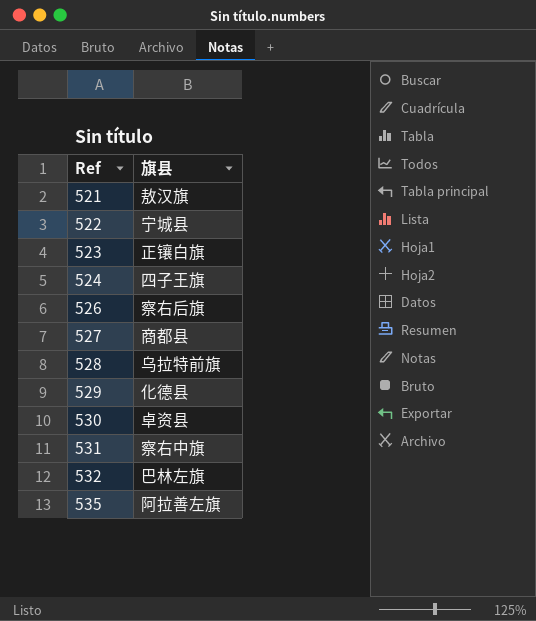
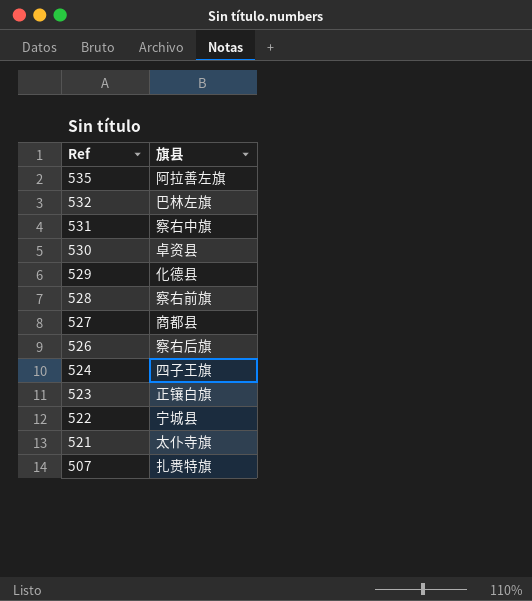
row order: Ref ascending -> Ref descending
528 | 旗县: 乌拉特前旗 -> 察右前旗
521 | 旗县: 敖汉旗 -> 太仆寺旗
row 507: none -> 扎赉特旗

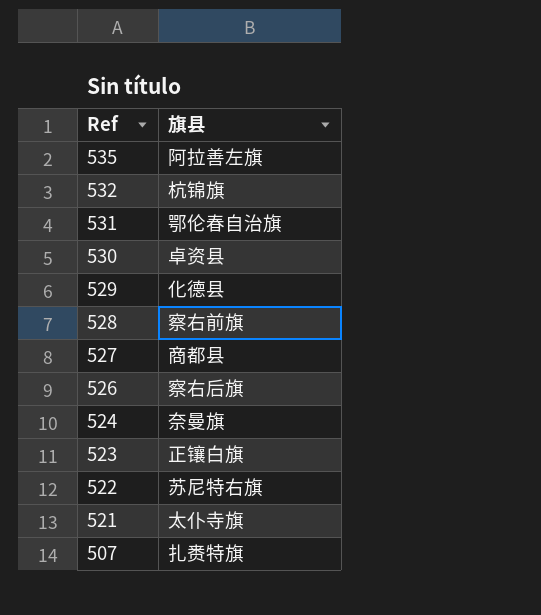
532 | 旗县: 巴林左旗 -> 杭锦旗
531 | 旗县: 察右中旗 -> 鄂伦春自治旗
524 | 旗县: 四子王旗 -> 奈曼旗
522 | 旗县: 宁城县 -> 苏尼特右旗

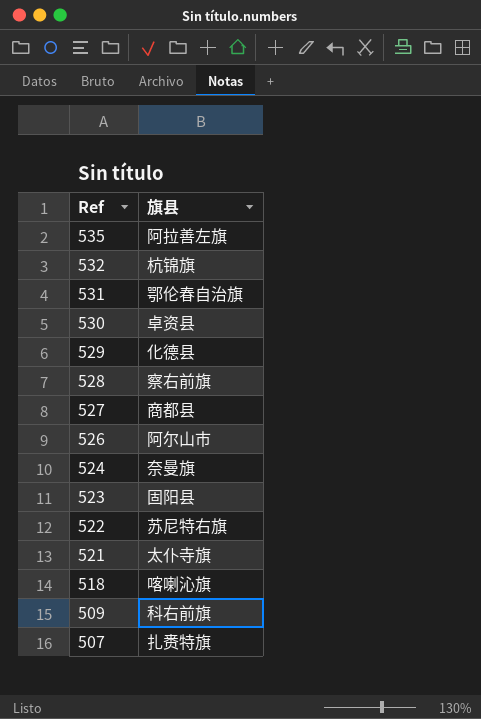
526 | 旗县: 察右后旗 -> 阿尔山市
523 | 旗县: 正镶白旗 -> 固阳县
row 518: none -> 喀喇沁旗
row 509: none -> 科右前旗

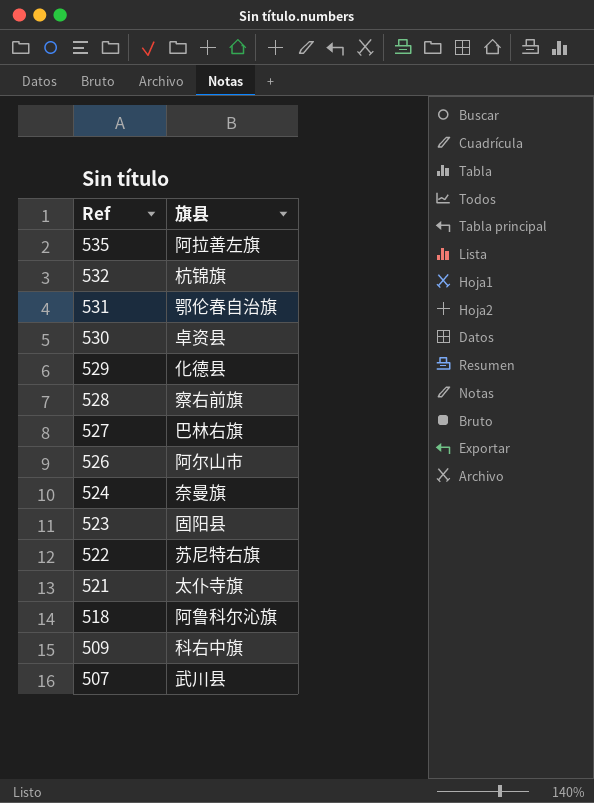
527 | 旗县: 商都县 -> 巴林右旗
518 | 旗县: 喀喇沁旗 -> 阿鲁科尔沁旗
509 | 旗县: 科右前旗 -> 科右中旗
507 | 旗县: 扎赉特旗 -> 武川县

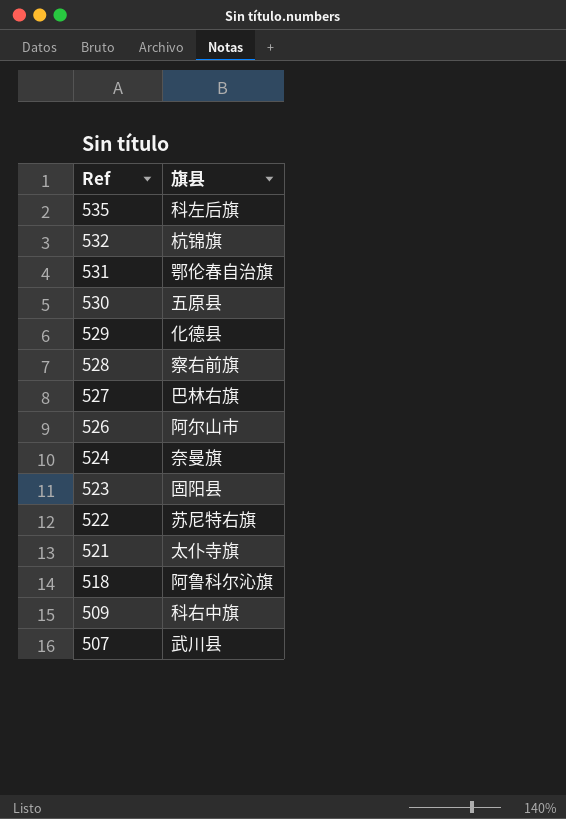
535 | 旗县: 阿拉善左旗 -> 科左后旗
530 | 旗县: 卓资县 -> 五原县

